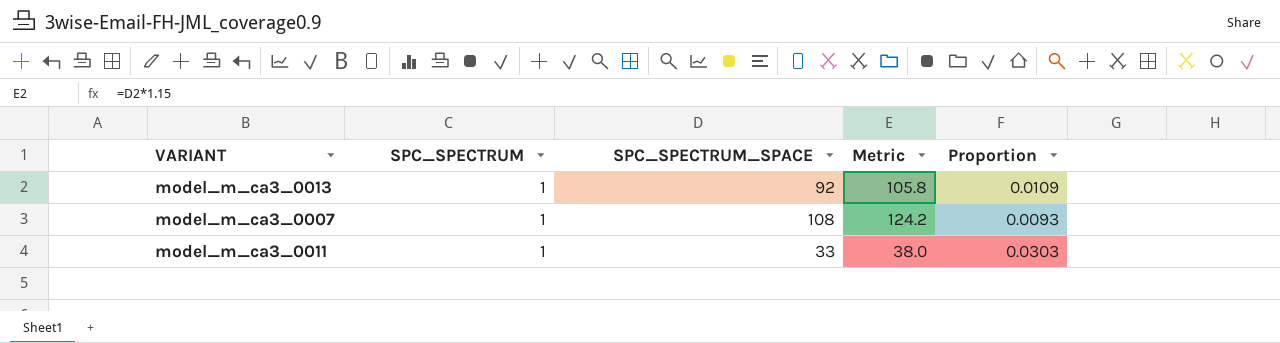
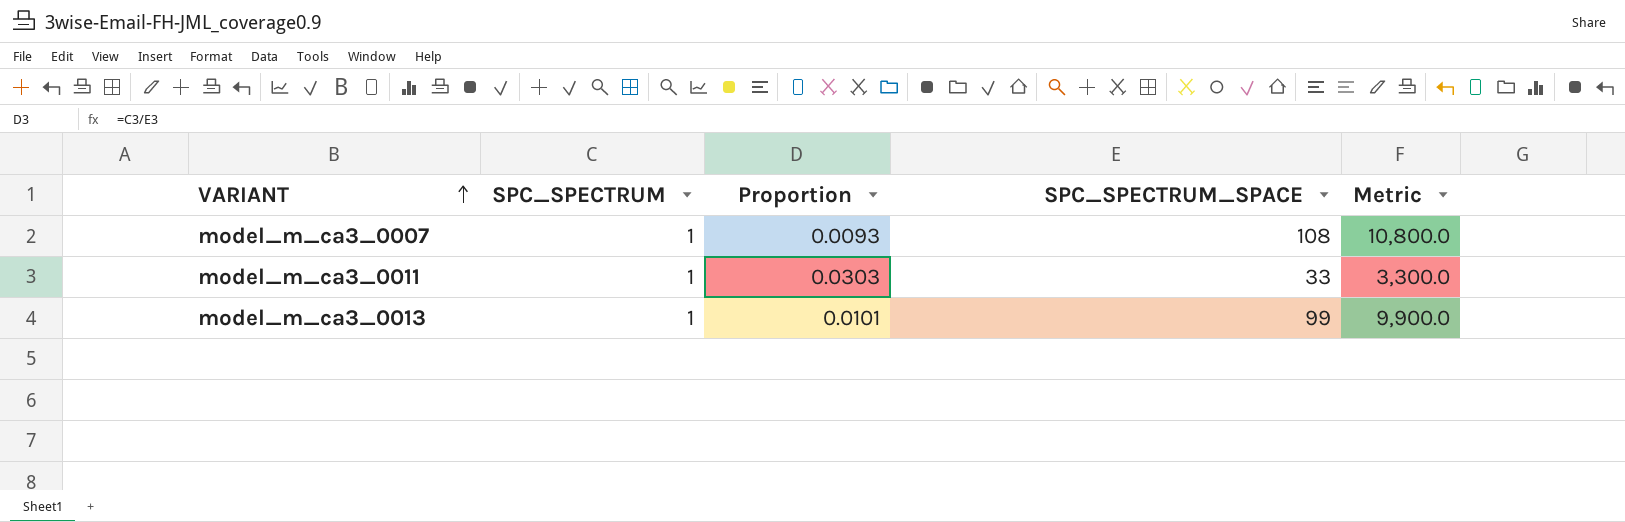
row order: none -> VARIANT ascending
column Proportion | position: 5 -> 3
column Metric | formula: [SPC_SPECTRUM_SPACE] * 1.15 -> [SPC_SPECTRUM_SPACE] * 100
model_m_ca3_0013 | Proportion: 0.0109 -> 0.0101
model_m_ca3_0013 | SPC_SPECTRUM_SPACE: 92 -> 99

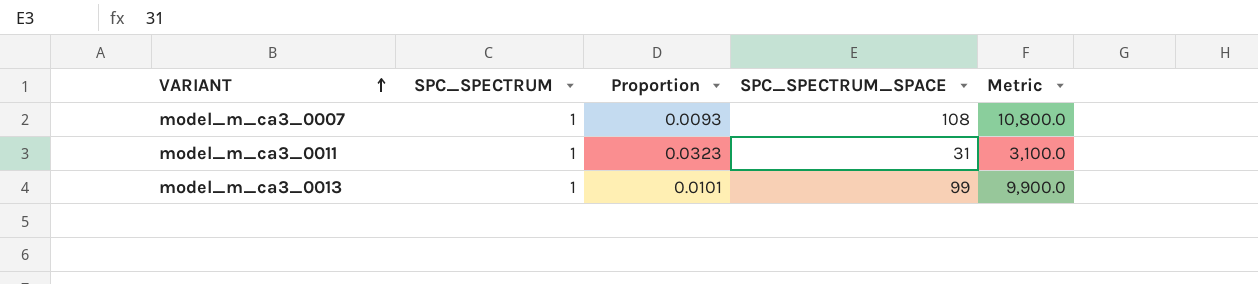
model_m_ca3_0011 | Proportion: 0.0303 -> 0.0323
model_m_ca3_0011 | SPC_SPECTRUM_SPACE: 33 -> 31
model_m_ca3_0011 | Metric: 3,300.0 -> 3,100.0

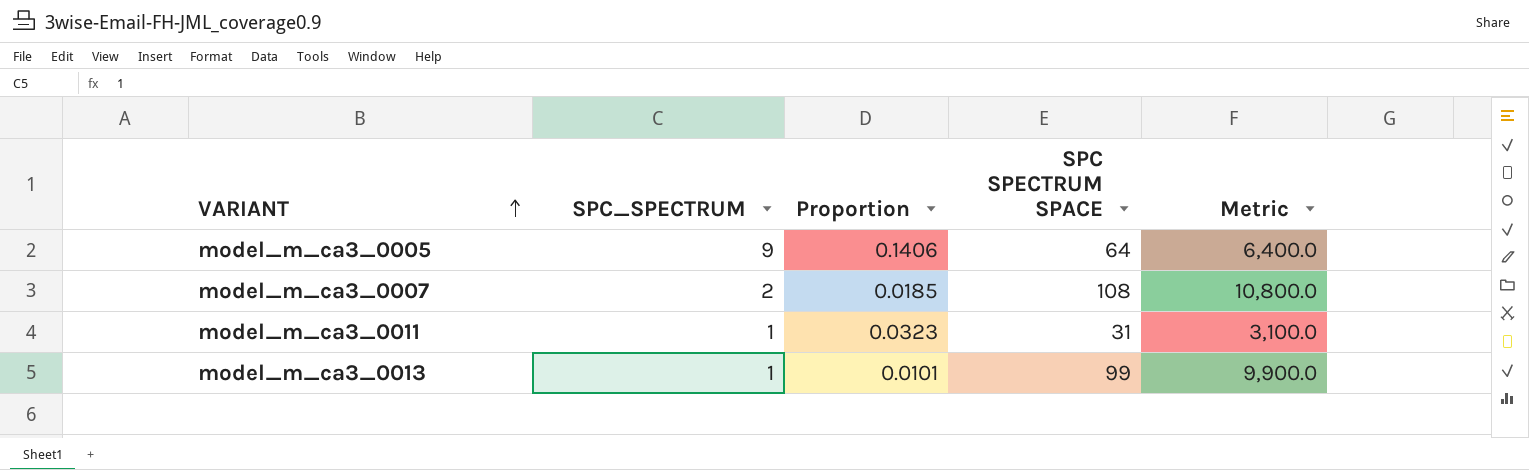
column name: SPC_SPECTRUM_SPACE -> SPC SPECTRUM SPACE
row model_m_ca3_0005: none -> 9 | 0.1406 | 64 | 6,400.0
model_m_ca3_0007 | SPC_SPECTRUM: 1 -> 2
model_m_ca3_0007 | Proportion: 0.0093 -> 0.0185

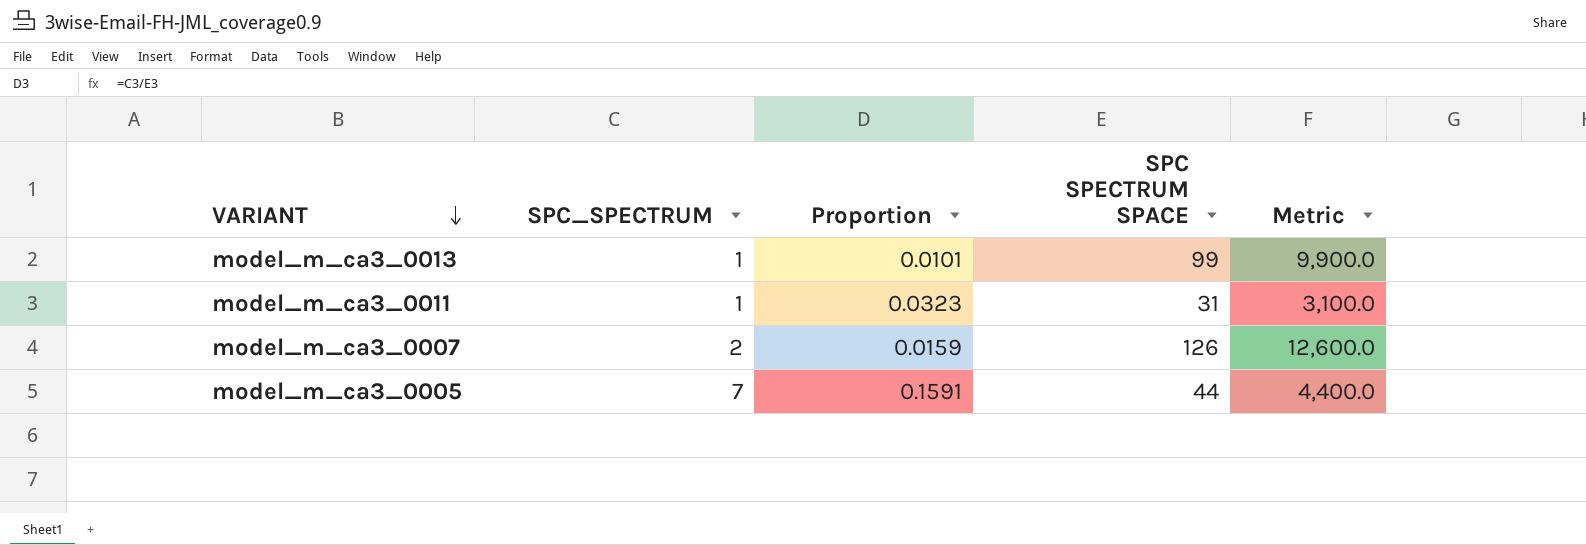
row order: VARIANT ascending -> VARIANT descending
model_m_ca3_0007 | Proportion: 0.0185 -> 0.0159
model_m_ca3_0007 | SPC SPECTRUM SPACE: 108 -> 126
model_m_ca3_0007 | Metric: 10,800.0 -> 12,600.0
model_m_ca3_0005 | SPC_SPECTRUM: 9 -> 7
model_m_ca3_0005 | Proportion: 0.1406 -> 0.1591
model_m_ca3_0005 | SPC SPECTRUM SPACE: 64 -> 44
model_m_ca3_0005 | Metric: 6,400.0 -> 4,400.0

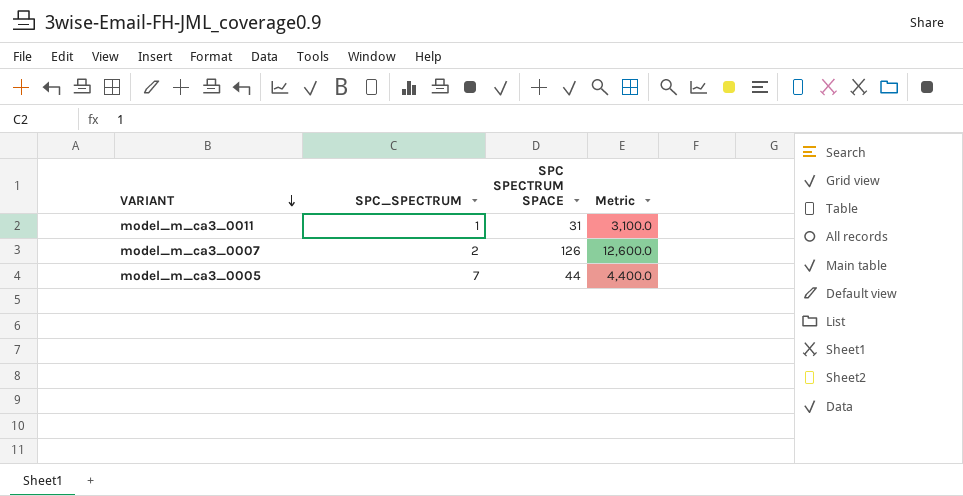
column Proportion | formula: [SPC_SPECTRUM] / [SPC SPECTRUM SPACE] -> none
row model_m_ca3_0013: 1 | 0.0101 | 99 | 9,900.0 -> none

